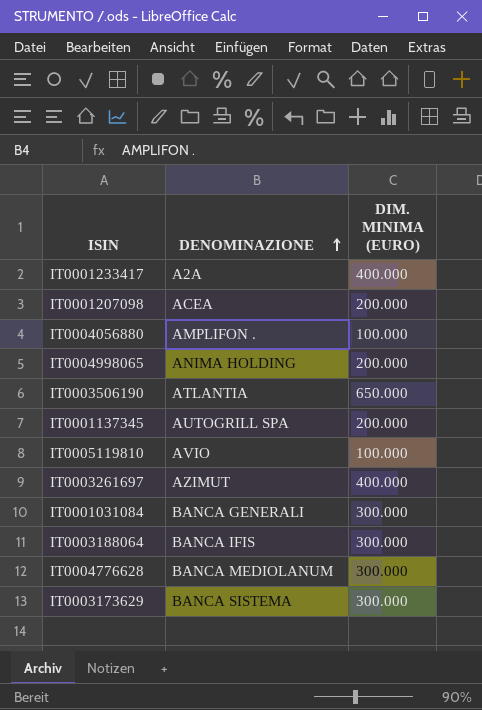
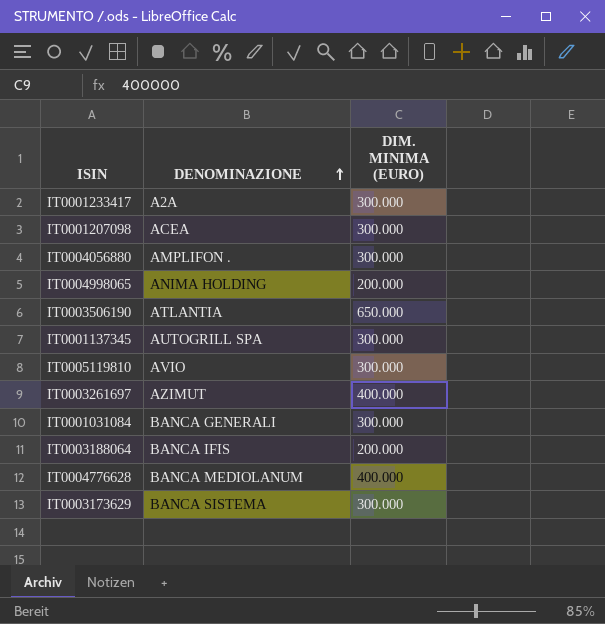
IT0001233417 | DIM. MINIMA (EURO): 400.000 -> 300.000
IT0001207098 | DIM. MINIMA (EURO): 200.000 -> 300.000
IT0004056880 | DIM. MINIMA (EURO): 100.000 -> 300.000
IT0001137345 | DIM. MINIMA (EURO): 200.000 -> 300.000
IT0005119810 | DIM. MINIMA (EURO): 100.000 -> 300.000
IT0003188064 | DIM. MINIMA (EURO): 300.000 -> 200.000
IT0004776628 | DIM. MINIMA (EURO): 300.000 -> 400.000

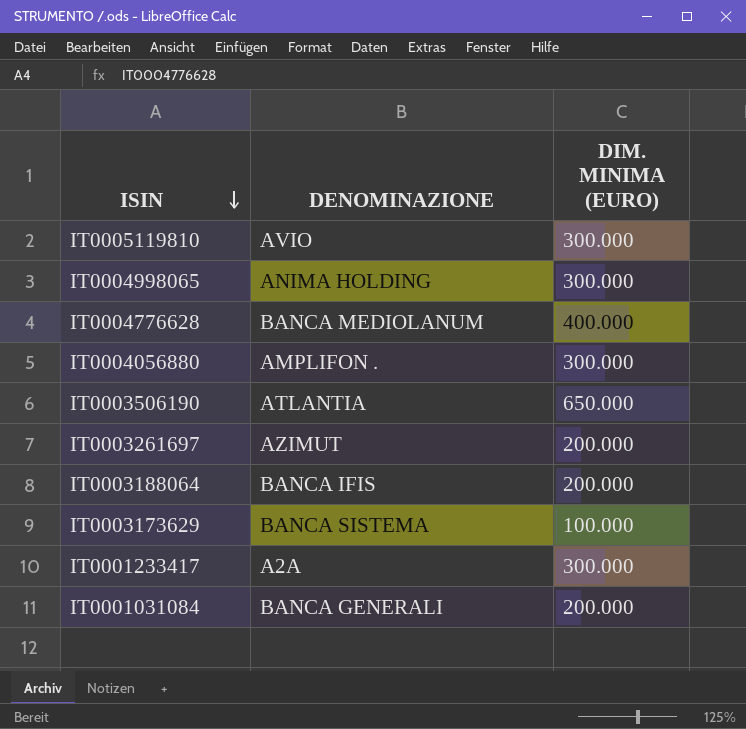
row order: DENOMINAZIONE ascending -> ISIN descending
row IT0001207098: ACEA | 300.000 -> none
row IT0001137345: AUTOGRILL SPA | 300.000 -> none
IT0004998065 | DIM. MINIMA (EURO): 200.000 -> 300.000
IT0003261697 | DIM. MINIMA (EURO): 400.000 -> 200.000
IT0003173629 | DIM. MINIMA (EURO): 300.000 -> 100.000
IT0001031084 | DIM. MINIMA (EURO): 300.000 -> 200.000

